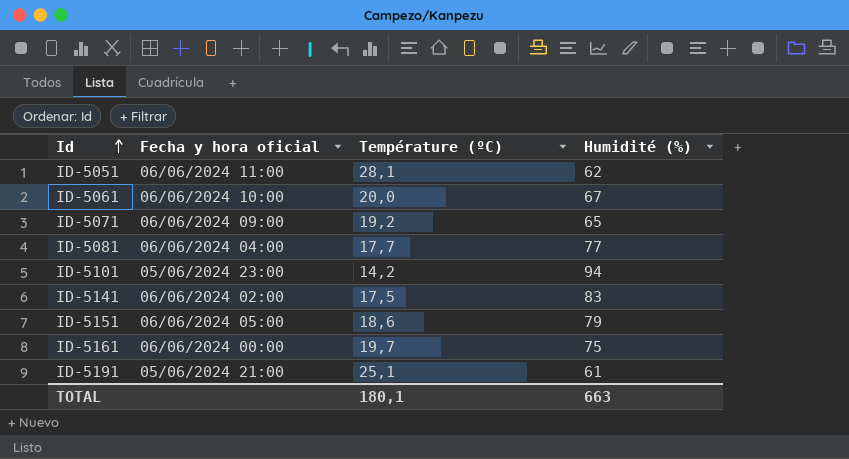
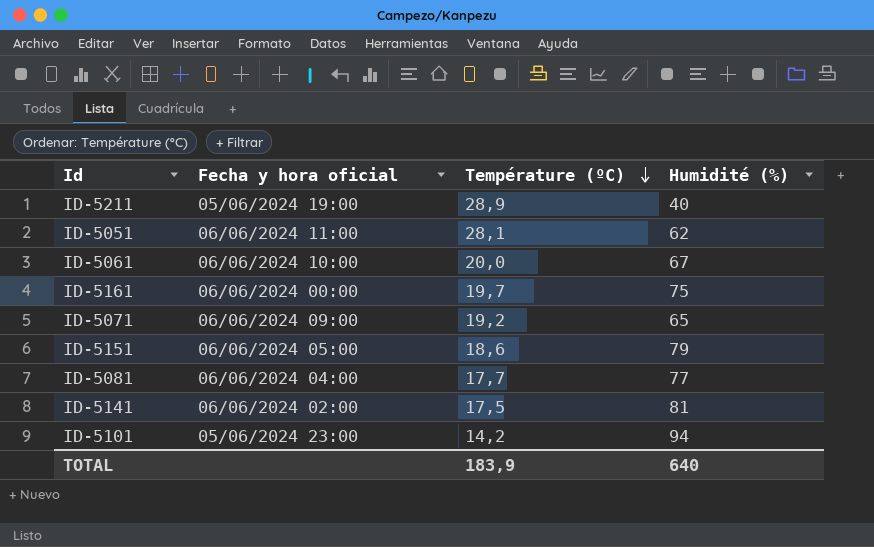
row order: Id ascending -> Température (ºC) descending
row ID-5191: 05/06/2024 21:00 | 25,1 | 61 -> none
row ID-5211: none -> 05/06/2024 19:00 | 28,9 | 40
ID-5141 | Humidité (%): 83 -> 81
TOTAL | Température (ºC): 180,1 -> 183,9
TOTAL | Humidité (%): 663 -> 640

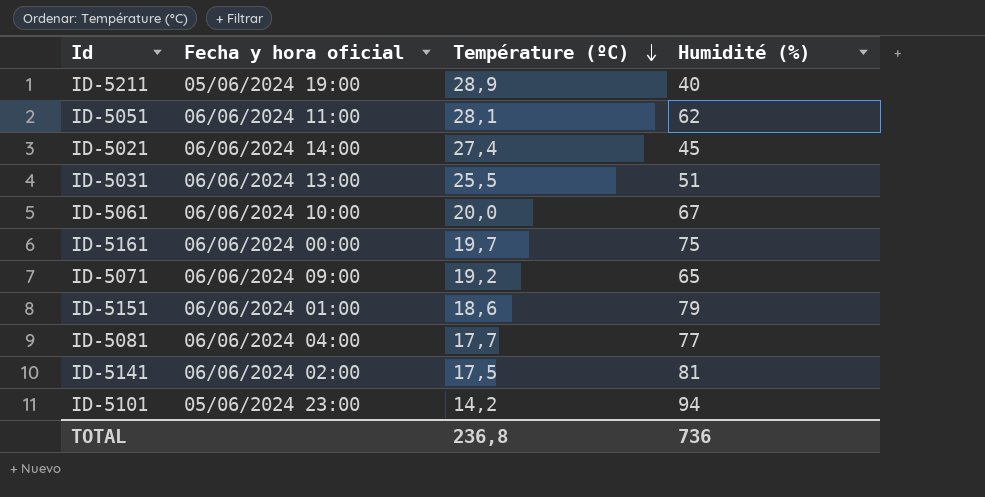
row ID-5021: none -> 06/06/2024 14:00 | 27,4 | 45
row ID-5031: none -> 06/06/2024 13:00 | 25,5 | 51
ID-5151 | Fecha y hora oficial: 06/06/2024 05:00 -> 06/06/2024 01:00
TOTAL | Température (ºC): 183,9 -> 236,8
TOTAL | Humidité (%): 640 -> 736

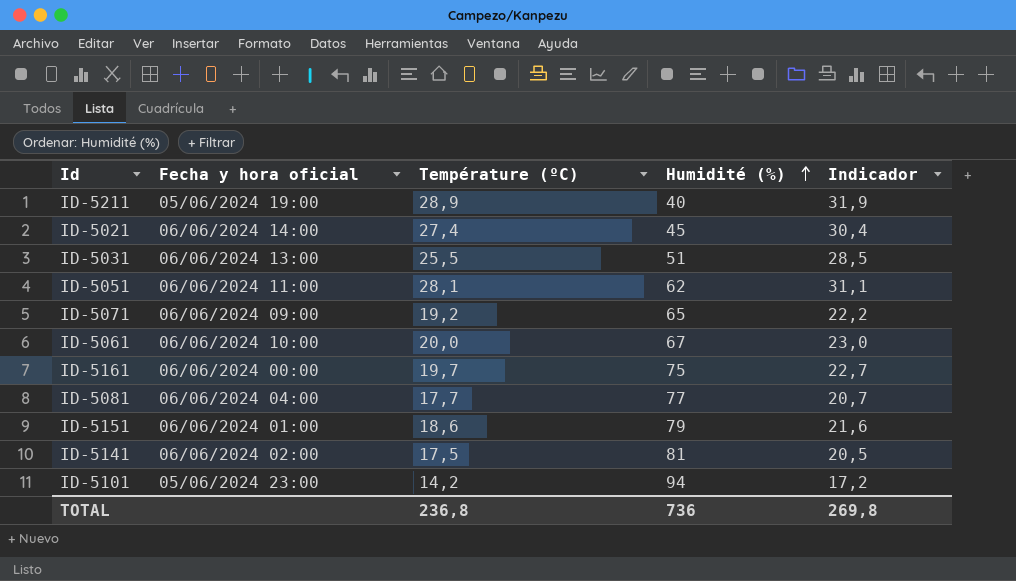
row order: Température (ºC) descending -> Humidité (%) ascending
column Indicador | formula: none -> [Température (ºC)] + 3

